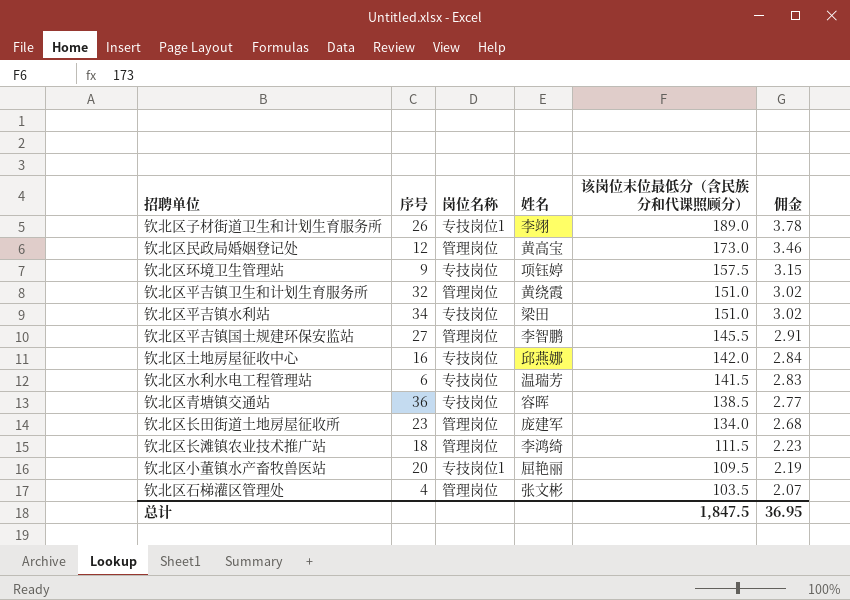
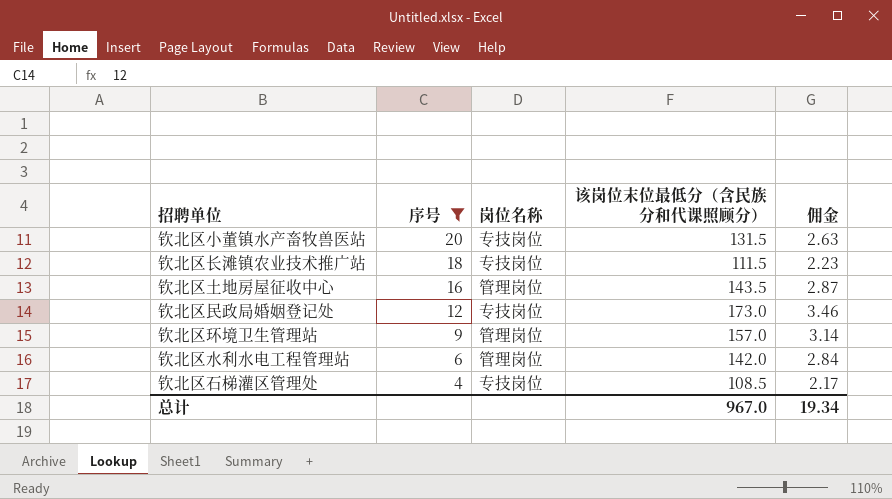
filter: none -> 序号 <= 20
row order: 该岗位末位最低分（含民族分和代课照顾分） descending -> 序号 descending
column 姓名 | position: 4 -> none
钦北区小董镇水产畜牧兽医站 | 岗位名称: 专技岗位1 -> 专技岗位
钦北区小董镇水产畜牧兽医站 | 该岗位末位最低分（含民族分和代课照顾分）: 109.5 -> 131.5
钦北区小董镇水产畜牧兽医站 | 佣金: 2.19 -> 2.63
钦北区长滩镇农业技术推广站 | 岗位名称: 管理岗位 -> 专技岗位
钦北区土地房屋征收中心 | 岗位名称: 专技岗位 -> 管理岗位
钦北区土地房屋征收中心 | 该岗位末位最低分（含民族分和代课照顾分）: 142.0 -> 143.5
钦北区土地房屋征收中心 | 佣金: 2.84 -> 2.87
钦北区民政局婚姻登记处 | 岗位名称: 管理岗位 -> 专技岗位
钦北区环境卫生管理站 | 岗位名称: 专技岗位 -> 管理岗位
钦北区环境卫生管理站 | 该岗位末位最低分（含民族分和代课照顾分）: 157.5 -> 157.0
钦北区环境卫生管理站 | 佣金: 3.15 -> 3.14
钦北区水利水电工程管理站 | 岗位名称: 专技岗位 -> 管理岗位
钦北区水利水电工程管理站 | 该岗位末位最低分（含民族分和代课照顾分）: 141.5 -> 142.0
钦北区水利水电工程管理站 | 佣金: 2.83 -> 2.84
钦北区石梯灌区管理处 | 岗位名称: 管理岗位 -> 专技岗位
钦北区石梯灌区管理处 | 该岗位末位最低分（含民族分和代课照顾分）: 103.5 -> 108.5
钦北区石梯灌区管理处 | 佣金: 2.07 -> 2.17
总计 | 该岗位末位最低分（含民族分和代课照顾分）: 1,847.5 -> 967.0
总计 | 佣金: 36.95 -> 19.34

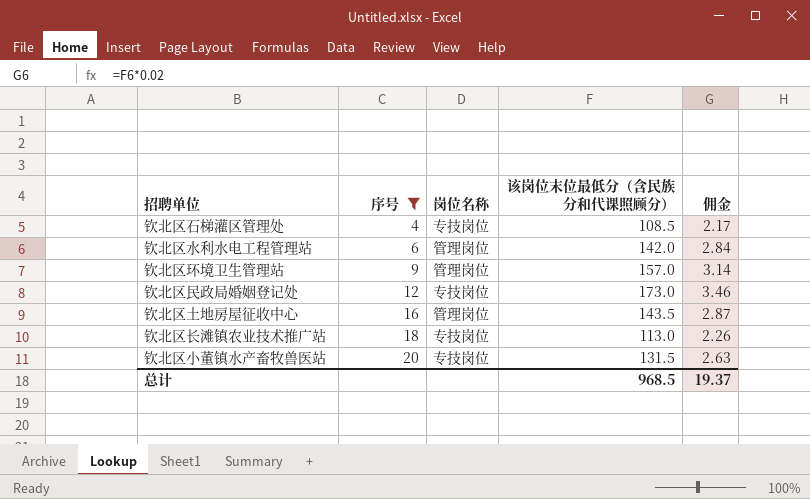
row order: 序号 descending -> 序号 ascending
钦北区长滩镇农业技术推广站 | 该岗位末位最低分（含民族分和代课照顾分）: 111.5 -> 113.0
钦北区长滩镇农业技术推广站 | 佣金: 2.23 -> 2.26
总计 | 该岗位末位最低分（含民族分和代课照顾分）: 967.0 -> 968.5
总计 | 佣金: 19.34 -> 19.37

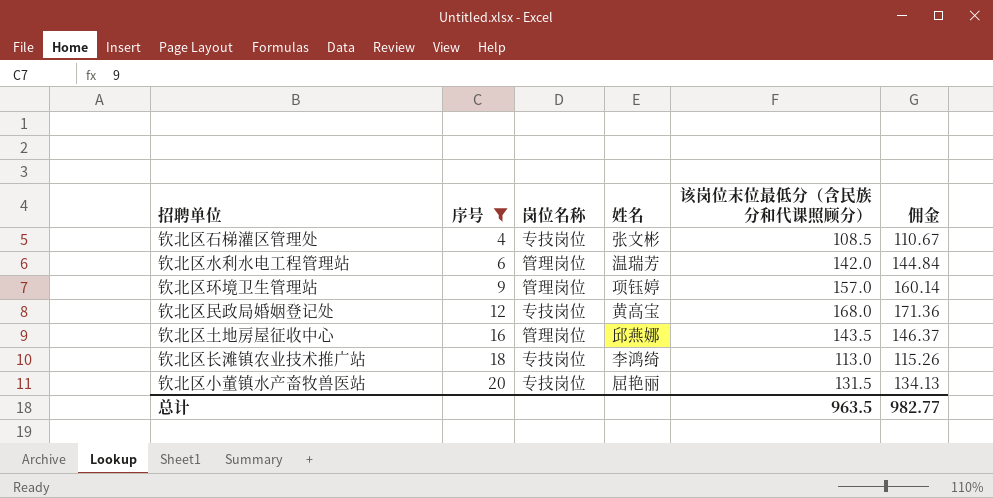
column 姓名 | position: none -> 4
column 佣金 | formula: [该岗位末位最低分（含民族分和代课照顾分）] * 0.02 -> [该岗位末位最低分（含民族分和代课照顾分）] * 1.02
钦北区民政局婚姻登记处 | 该岗位末位最低分（含民族分和代课照顾分）: 173.0 -> 168.0
总计 | 该岗位末位最低分（含民族分和代课照顾分）: 968.5 -> 963.5
总计 | 佣金: 19.37 -> 982.77

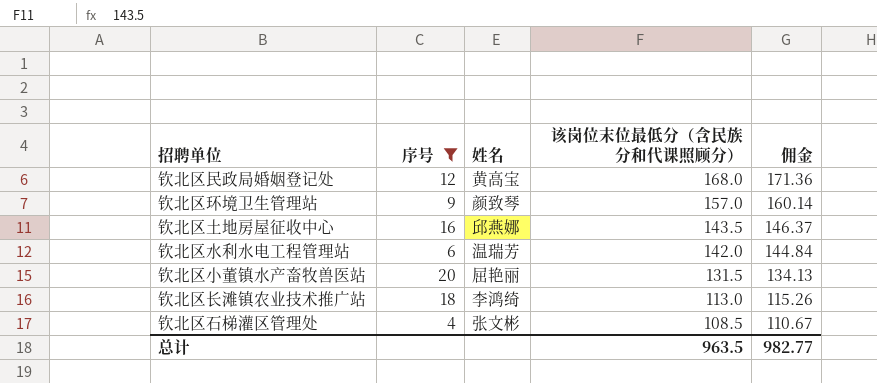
row order: 序号 ascending -> 该岗位末位最低分（含民族分和代课照顾分） descending
column 岗位名称 | position: 3 -> none
钦北区环境卫生管理站 | 姓名: 项钰婷 -> 颜致琴

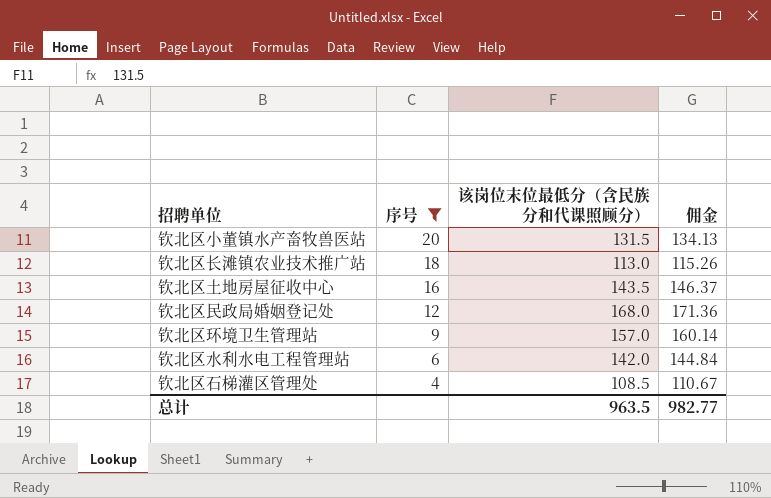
row order: 该岗位末位最低分（含民族分和代课照顾分） descending -> 序号 descending
column 姓名 | position: 3 -> none

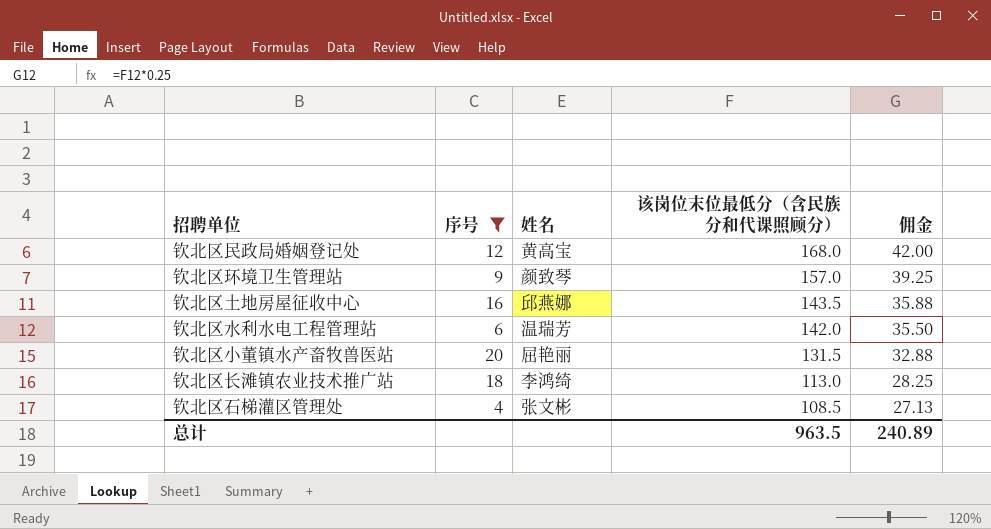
row order: 序号 descending -> 该岗位末位最低分（含民族分和代课照顾分） descending
column 姓名 | position: none -> 3
column 佣金 | formula: [该岗位末位最低分（含民族分和代课照顾分）] * 1.02 -> [该岗位末位最低分（含民族分和代课照顾分）] * 0.25
总计 | 佣金: 982.77 -> 240.89

